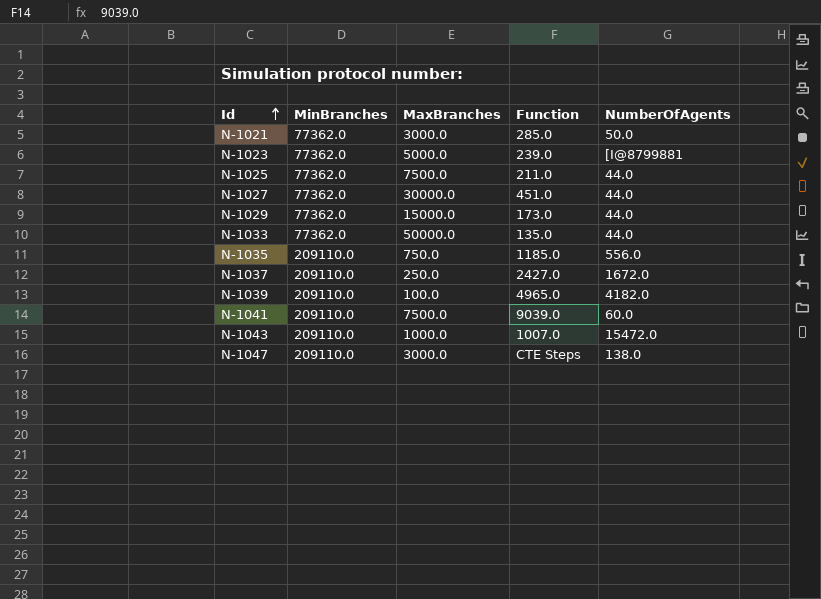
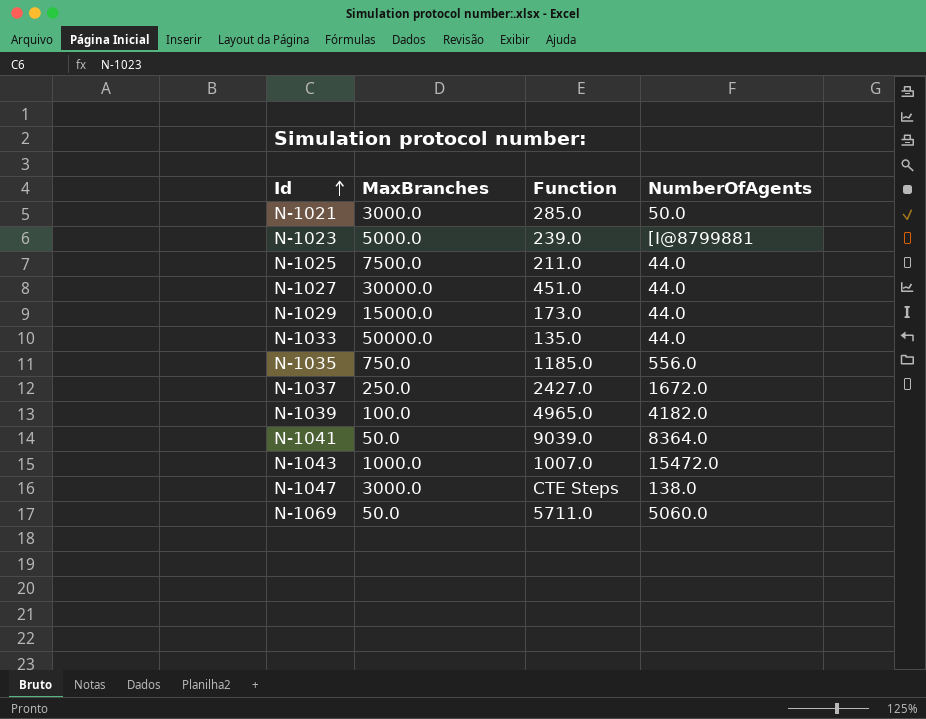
column MinBranches | position: 2 -> none
N-1041 | MaxBranches: 7500.0 -> 50.0
N-1041 | NumberOfAgents: 60.0 -> 8364.0
row N-1069: none -> 50.0 | 5711.0 | 5060.0

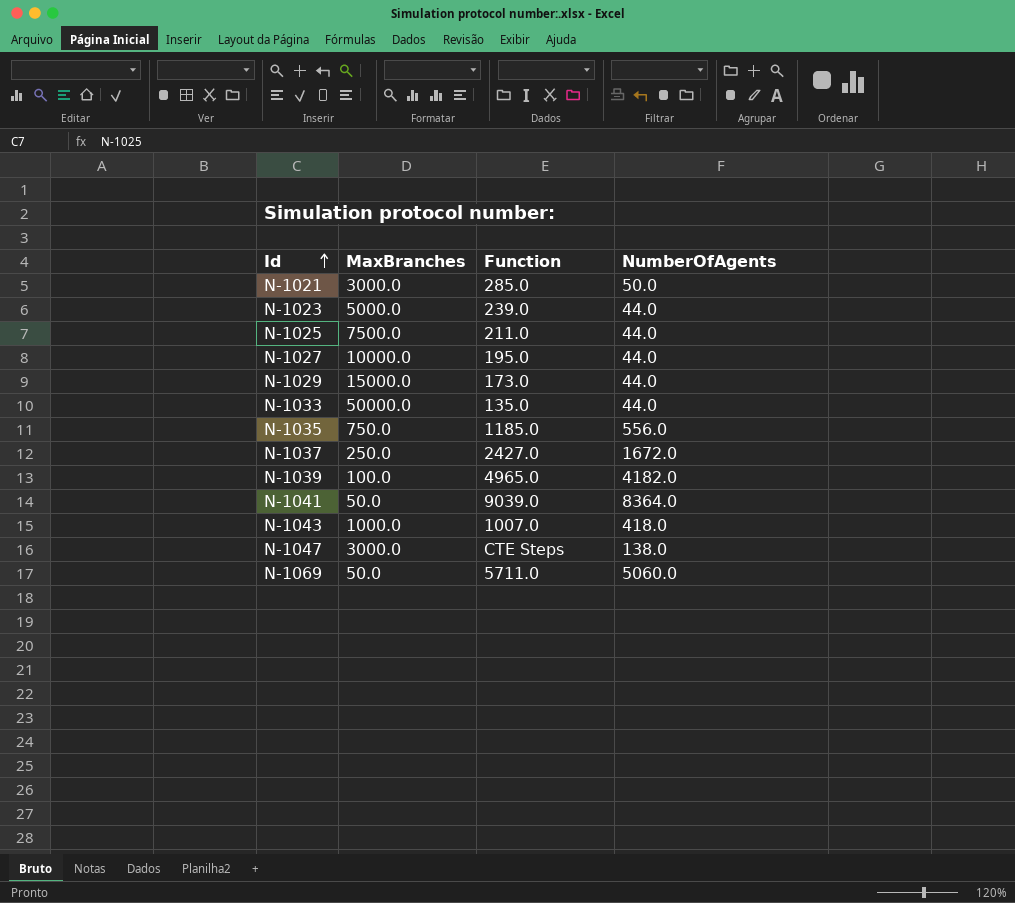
N-1023 | NumberOfAgents: [I@8799881 -> 44.0
N-1027 | MaxBranches: 30000.0 -> 10000.0
N-1027 | Function: 451.0 -> 195.0
N-1043 | NumberOfAgents: 15472.0 -> 418.0

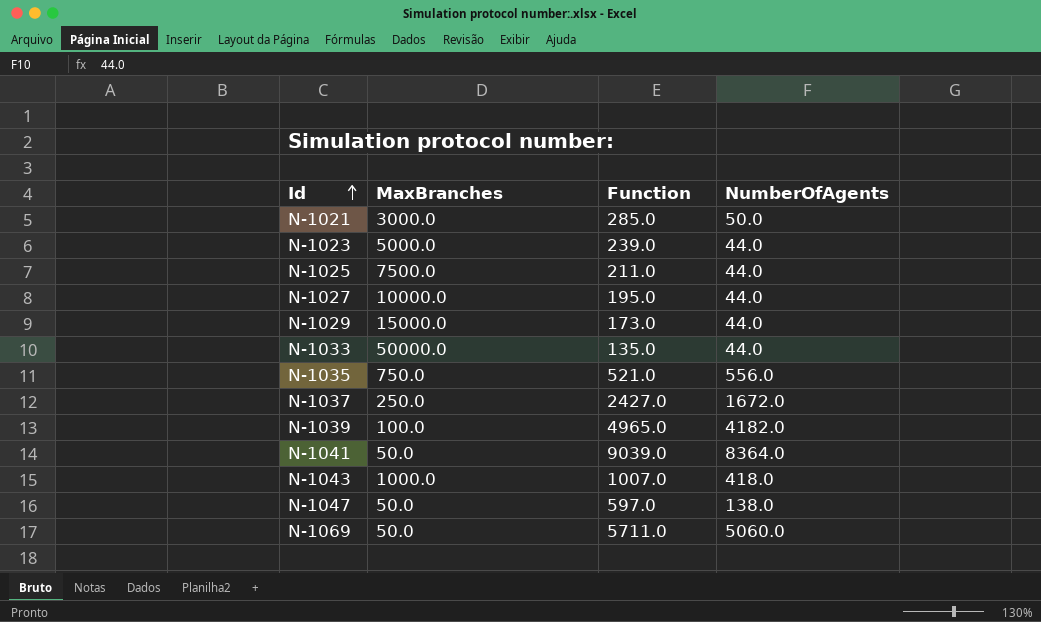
N-1035 | Function: 1185.0 -> 521.0
N-1047 | MaxBranches: 3000.0 -> 50.0
N-1047 | Function: CTE Steps -> 597.0

